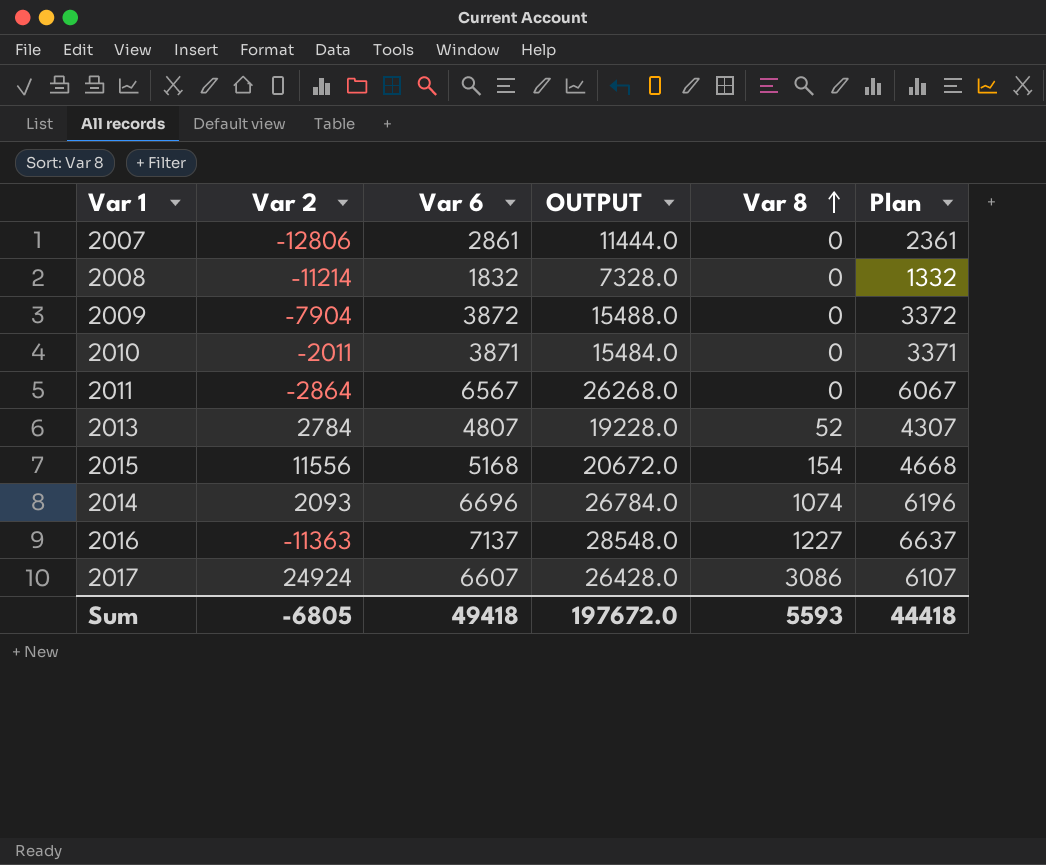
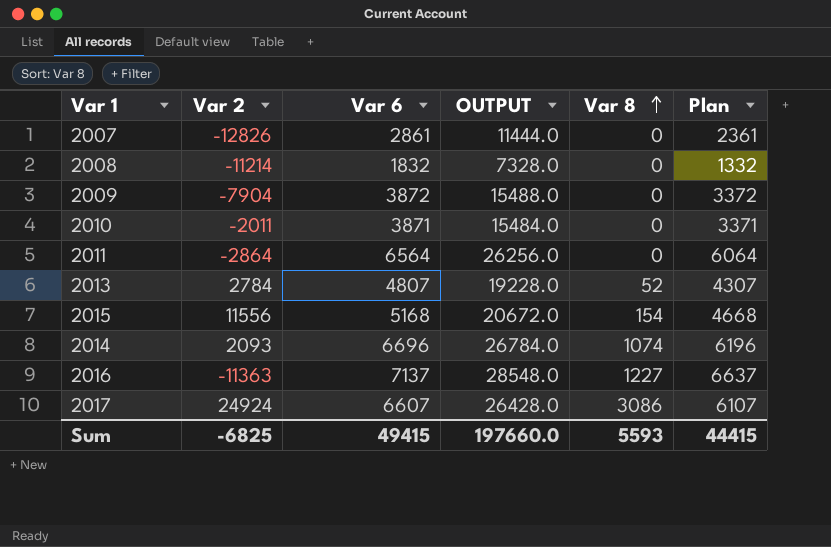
2007 | Var 2: -12806 -> -12826
2011 | Var 6: 6567 -> 6564
2011 | OUTPUT: 26268.0 -> 26256.0
2011 | Plan: 6067 -> 6064
Sum | Var 2: -6805 -> -6825
Sum | Var 6: 49418 -> 49415
Sum | OUTPUT: 197672.0 -> 197660.0
Sum | Plan: 44418 -> 44415

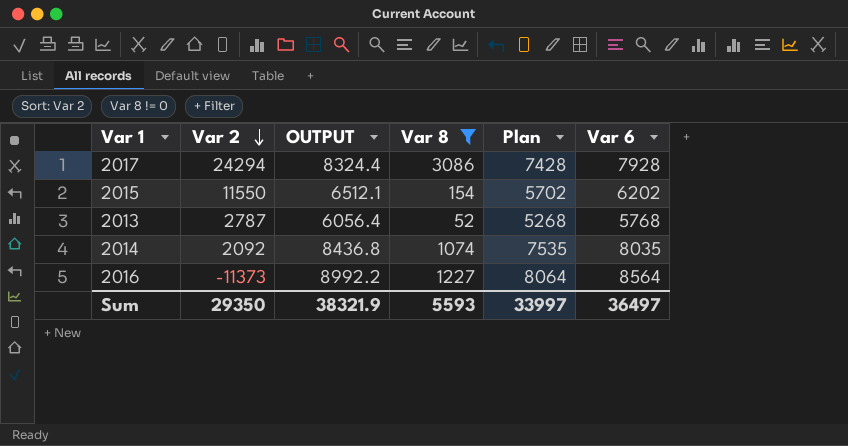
filter: none -> Var 8 != 0
row order: Var 8 ascending -> Var 2 descending
column OUTPUT | formula: [Var 6] * 4 -> [Var 6] * 1.05
column Var 6 | position: 3 -> 6
2017 | Var 2: 24924 -> 24294
2017 | Plan: 6107 -> 7428
2017 | Var 6: 6607 -> 7928
2015 | Var 2: 11556 -> 11550
2015 | Plan: 4668 -> 5702
2015 | Var 6: 5168 -> 6202
2013 | Var 2: 2784 -> 2787
2013 | Plan: 4307 -> 5268
2013 | Var 6: 4807 -> 5768
2014 | Var 2: 2093 -> 2092
2014 | Plan: 6196 -> 7535
2014 | Var 6: 6696 -> 8035
2016 | Var 2: -11363 -> -11373
2016 | Plan: 6637 -> 8064
2016 | Var 6: 7137 -> 8564
Sum | Var 2: -6825 -> 29350
Sum | OUTPUT: 197660.0 -> 38321.9
Sum | Plan: 44415 -> 33997
Sum | Var 6: 49415 -> 36497

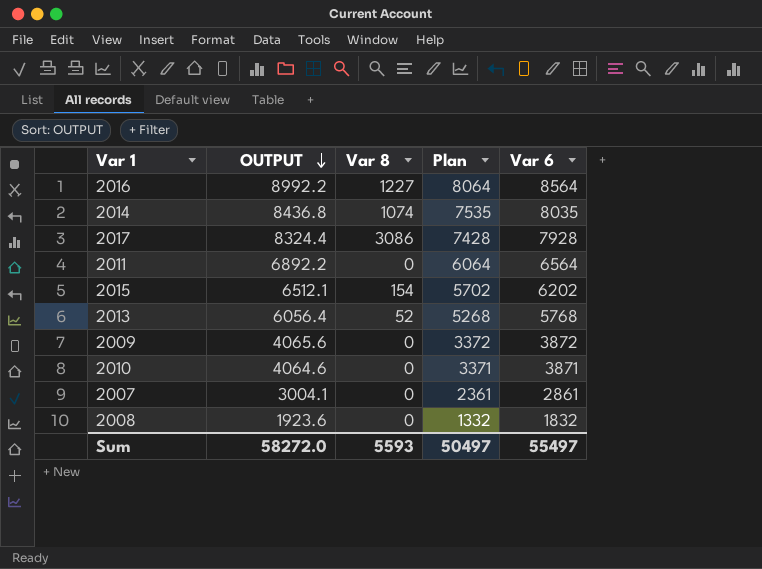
filter: Var 8 != 0 -> none
row order: Var 2 descending -> OUTPUT descending
column Var 2 | position: 2 -> none
Sum | OUTPUT: 38321.9 -> 58272.0
Sum | Plan: 33997 -> 50497
Sum | Var 6: 36497 -> 55497

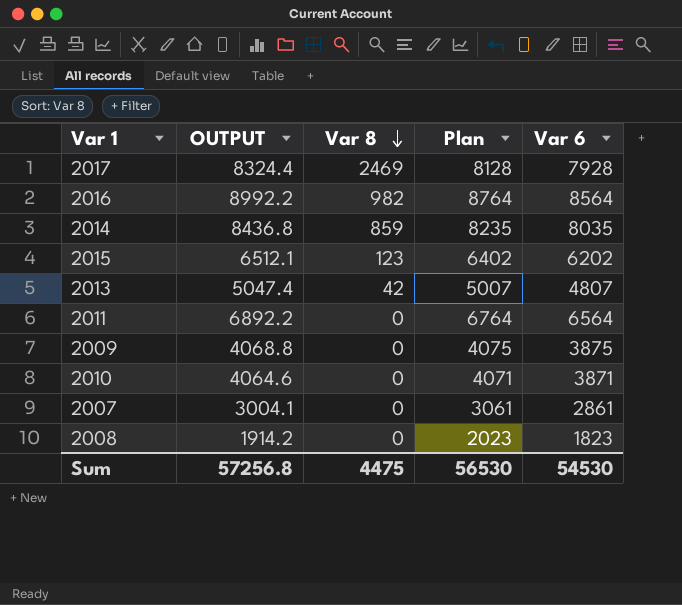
row order: OUTPUT descending -> Var 8 descending
column Plan | formula: [Var 6] - 500 -> [Var 6] + 200
2017 | Var 8: 3086 -> 2469
2016 | Var 8: 1227 -> 982
2014 | Var 8: 1074 -> 859
2015 | Var 8: 154 -> 123
2013 | OUTPUT: 6056.4 -> 5047.4
2013 | Var 8: 52 -> 42
2013 | Var 6: 5768 -> 4807
2009 | OUTPUT: 4065.6 -> 4068.8
2009 | Var 6: 3872 -> 3875
2008 | OUTPUT: 1923.6 -> 1914.2
2008 | Var 6: 1832 -> 1823
Sum | OUTPUT: 58272.0 -> 57256.8
Sum | Var 8: 5593 -> 4475
Sum | Plan: 50497 -> 56530
Sum | Var 6: 55497 -> 54530

